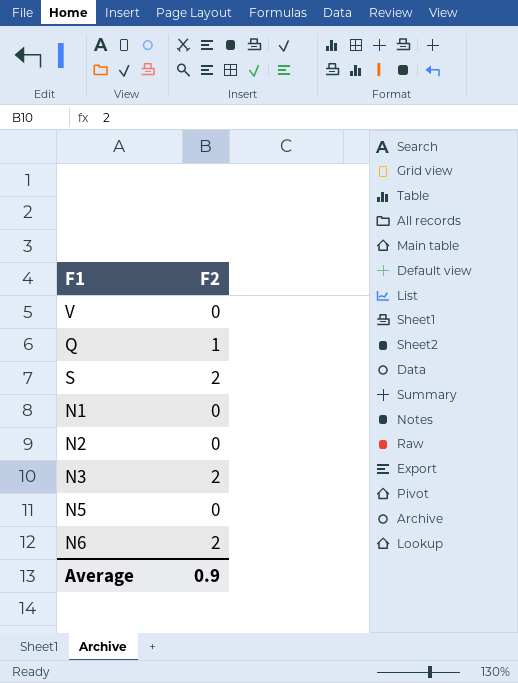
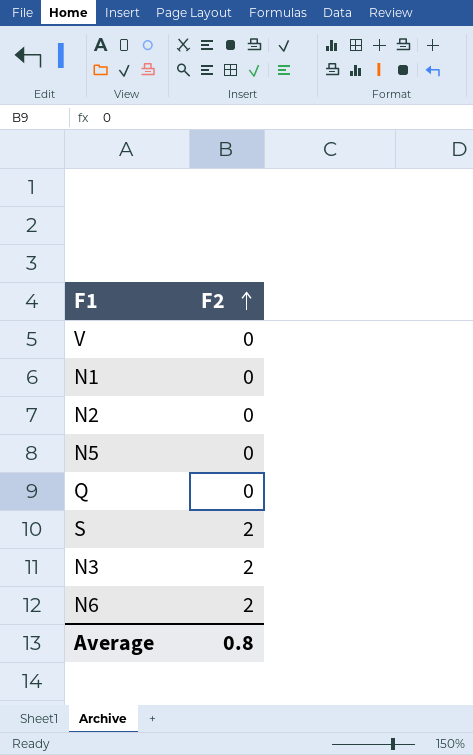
row order: none -> F2 ascending
Q | F2: 1 -> 0
Average | F2: 0.9 -> 0.8

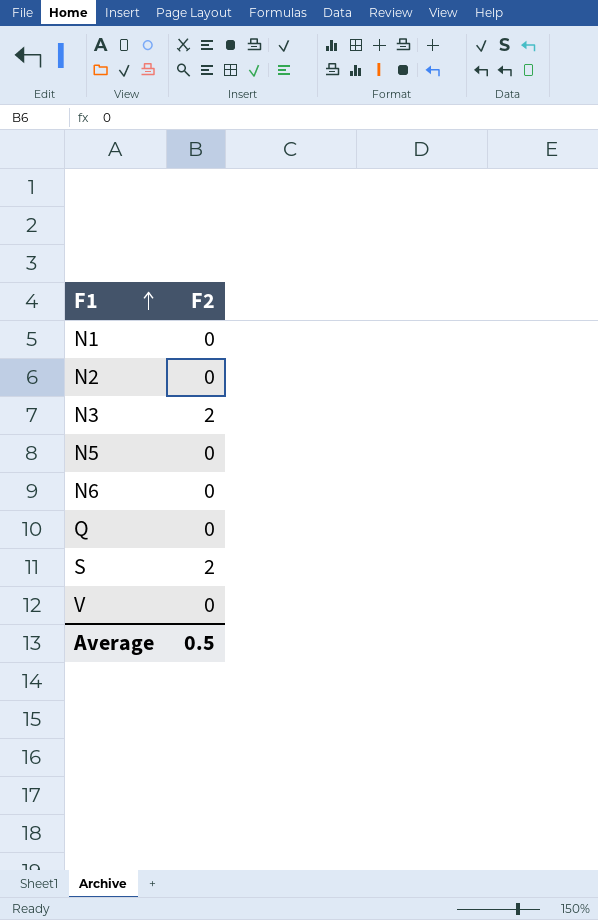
row order: F2 ascending -> F1 ascending
N6 | F2: 2 -> 0
Average | F2: 0.8 -> 0.5

